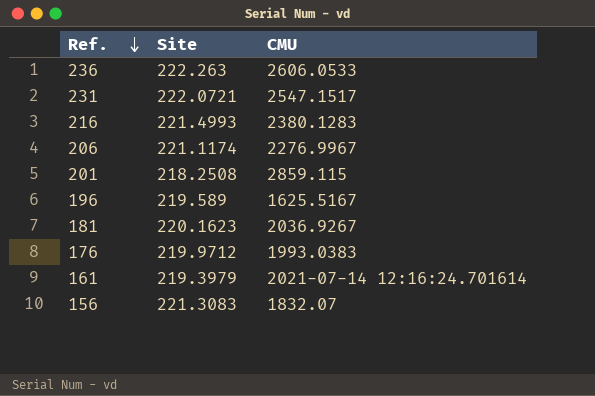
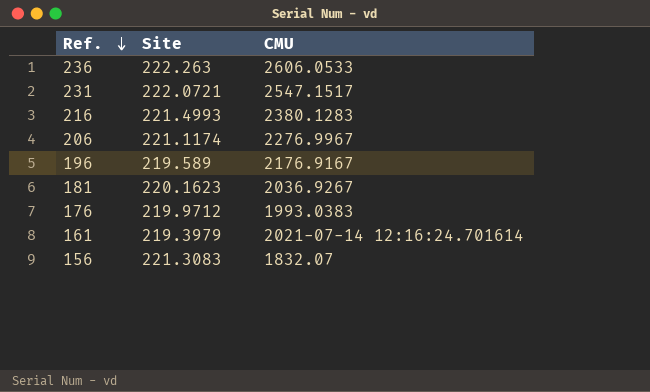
row 201: 218.2508 | 2859.115 -> none
196 | CMU: 1625.5167 -> 2176.9167

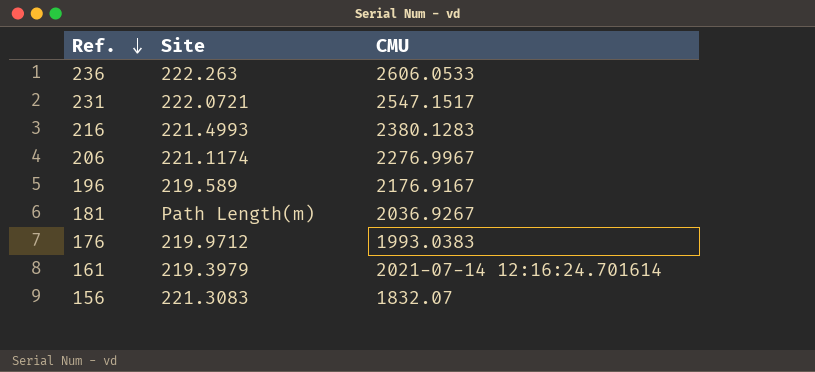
181 | Site: 220.1623 -> Path Length(m)

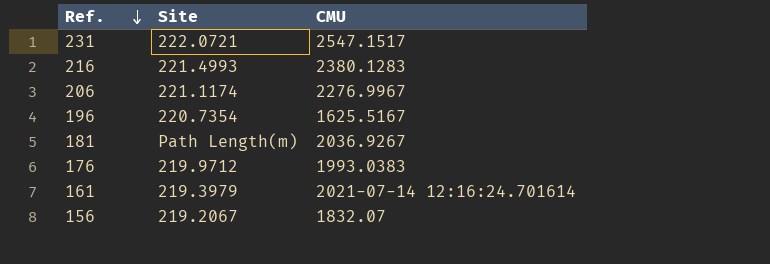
row 236: 222.263 | 2606.0533 -> none
196 | Site: 219.589 -> 220.7354
196 | CMU: 2176.9167 -> 1625.5167
156 | Site: 221.3083 -> 219.2067

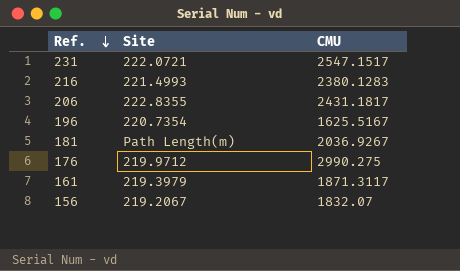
206 | Site: 221.1174 -> 222.8355
206 | CMU: 2276.9967 -> 2431.1817
176 | CMU: 1993.0383 -> 2990.275
161 | CMU: 2021-07-14 12:16:24.701614 -> 1871.3117

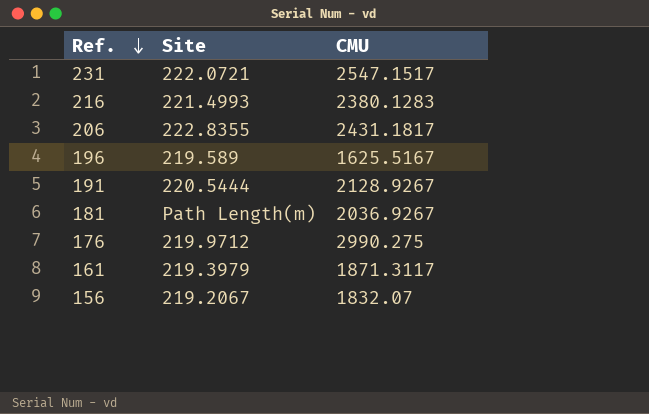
196 | Site: 220.7354 -> 219.589
row 191: none -> 220.5444 | 2128.9267

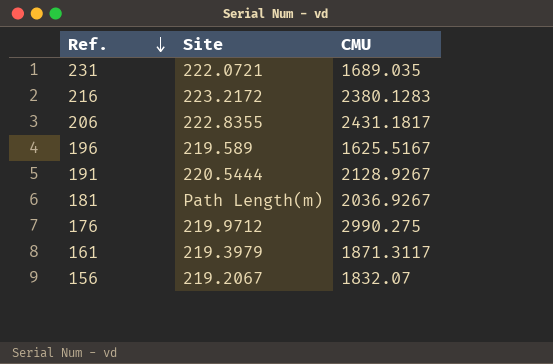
231 | CMU: 2547.1517 -> 1689.035
216 | Site: 221.4993 -> 223.2172

